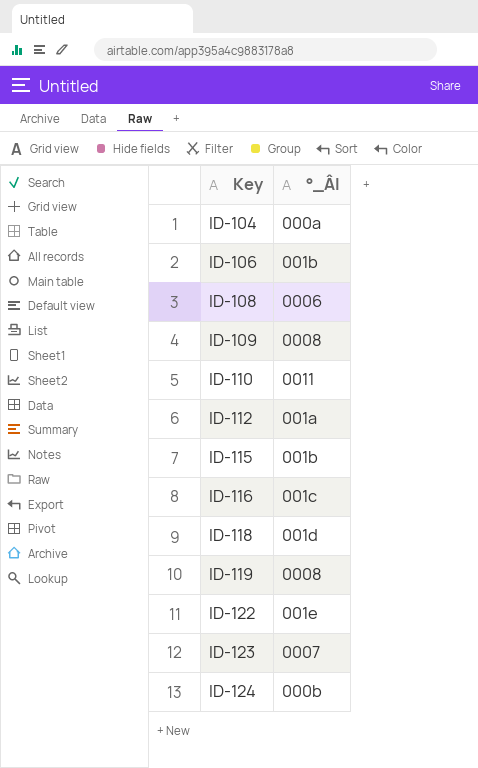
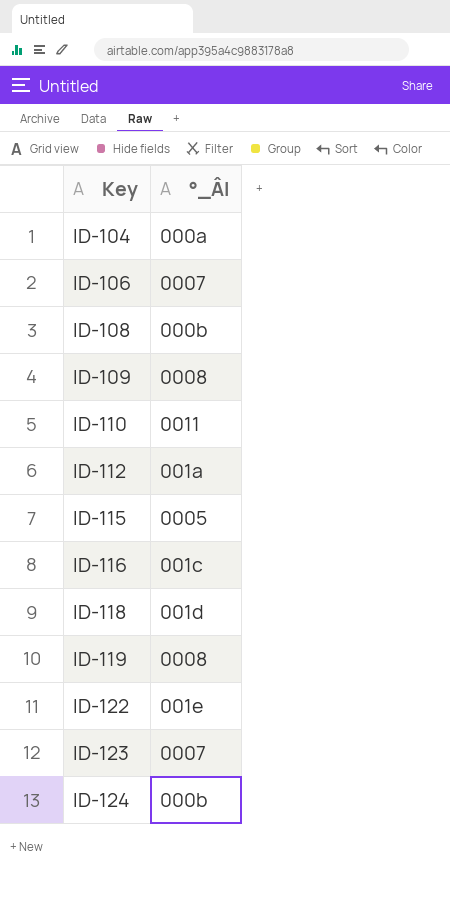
ID-106 | °_ÂI: 001b -> 0007
ID-108 | °_ÂI: 0006 -> 000b
ID-115 | °_ÂI: 001b -> 0005

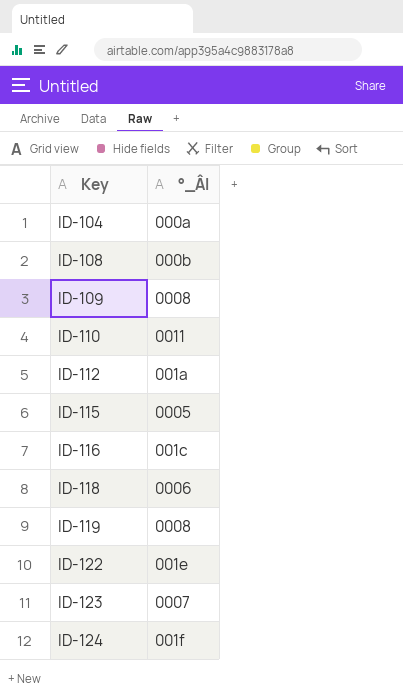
row ID-106: 0007 -> none
ID-118 | °_ÂI: 001d -> 0006
ID-124 | °_ÂI: 000b -> 001f

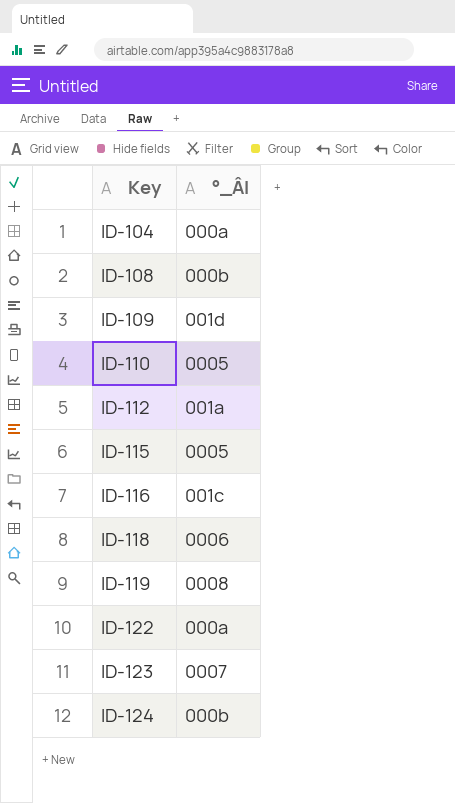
ID-109 | °_ÂI: 0008 -> 001d
ID-110 | °_ÂI: 0011 -> 0005
ID-122 | °_ÂI: 001e -> 000a
ID-124 | °_ÂI: 001f -> 000b

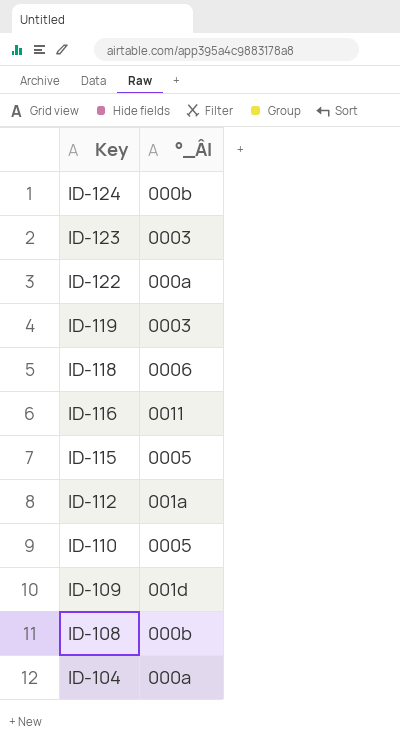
row order: Key ascending -> Key descending
ID-123 | °_ÂI: 0007 -> 0003
ID-119 | °_ÂI: 0008 -> 0003
ID-116 | °_ÂI: 001c -> 0011

